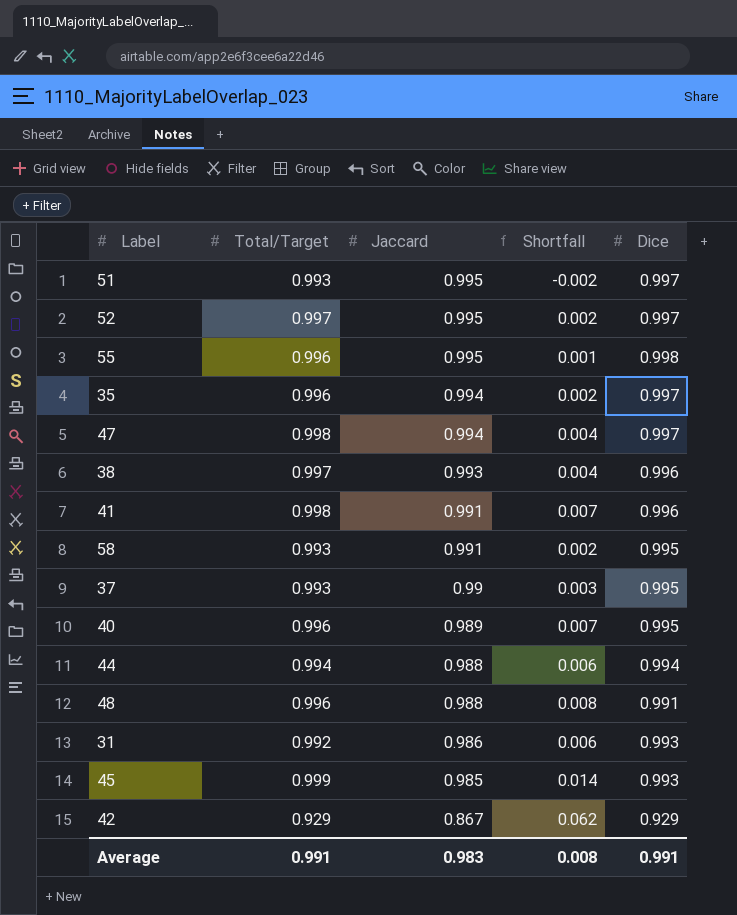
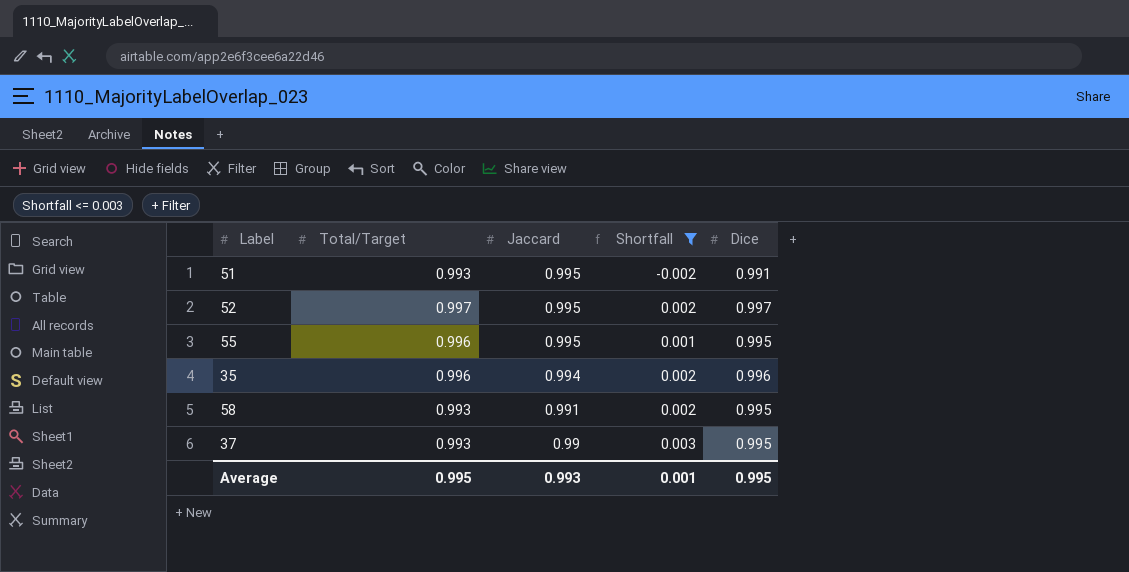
filter: none -> Shortfall <= 0.003
51 | Dice: 0.997 -> 0.991
55 | Dice: 0.998 -> 0.995
35 | Dice: 0.997 -> 0.996
Average | Total/Target: 0.991 -> 0.995
Average | Jaccard: 0.983 -> 0.993
Average | Shortfall: 0.008 -> 0.001
Average | Dice: 0.991 -> 0.995

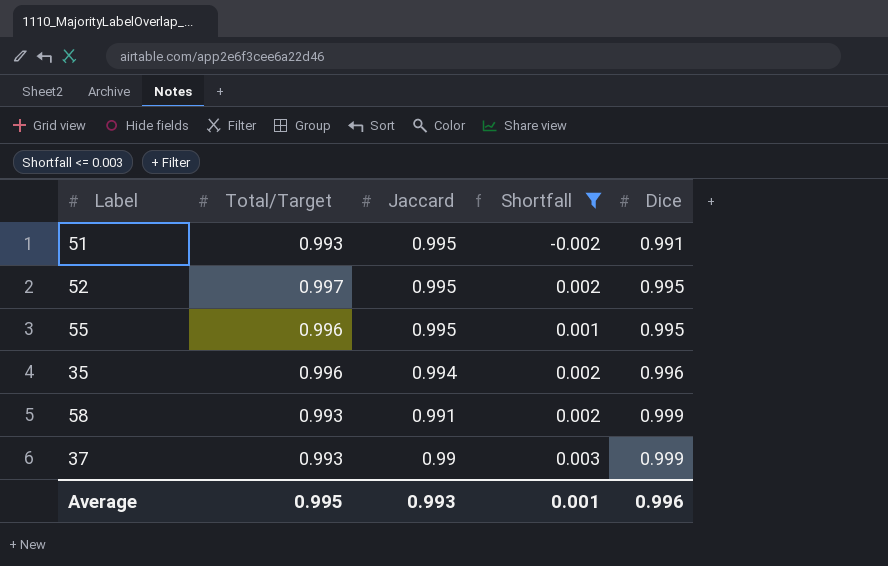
52 | Dice: 0.997 -> 0.995
58 | Dice: 0.995 -> 0.999
37 | Dice: 0.995 -> 0.999
Average | Dice: 0.995 -> 0.996

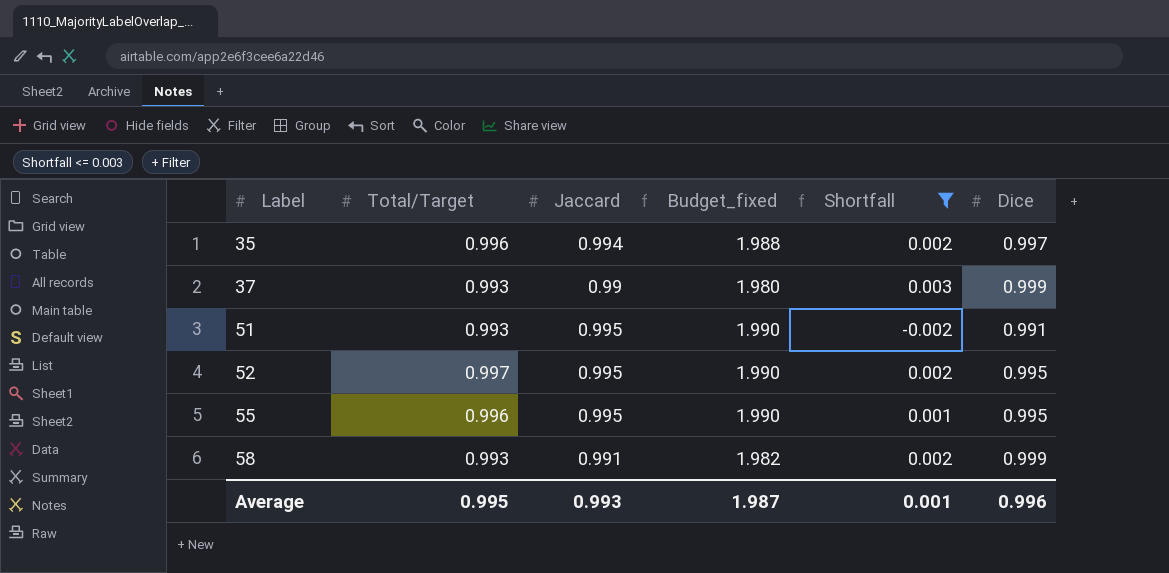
row order: Jaccard descending -> Label ascending
column Budget_fixed | formula: none -> [Jaccard] * 2
35 | Dice: 0.996 -> 0.997

